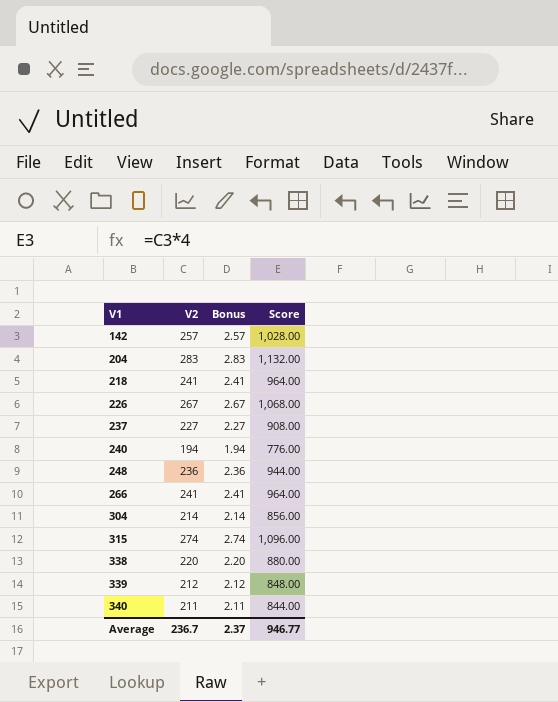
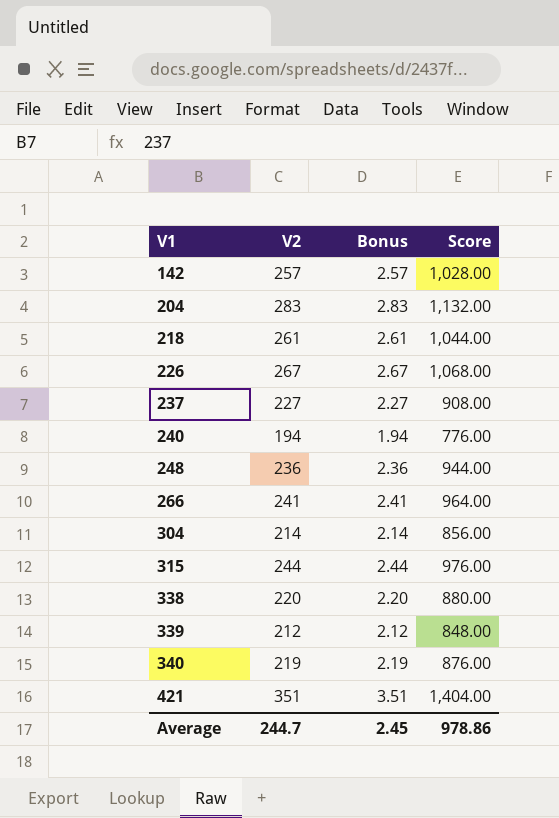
218 | V2: 241 -> 261
218 | Bonus: 2.41 -> 2.61
218 | Score: 964.00 -> 1,044.00
315 | V2: 274 -> 244
315 | Bonus: 2.74 -> 2.44
315 | Score: 1,096.00 -> 976.00
340 | V2: 211 -> 219
340 | Bonus: 2.11 -> 2.19
340 | Score: 844.00 -> 876.00
row 421: none -> 351 | 3.51 | 1,404.00
Average | V2: 236.7 -> 244.7
Average | Bonus: 2.37 -> 2.45
Average | Score: 946.77 -> 978.86

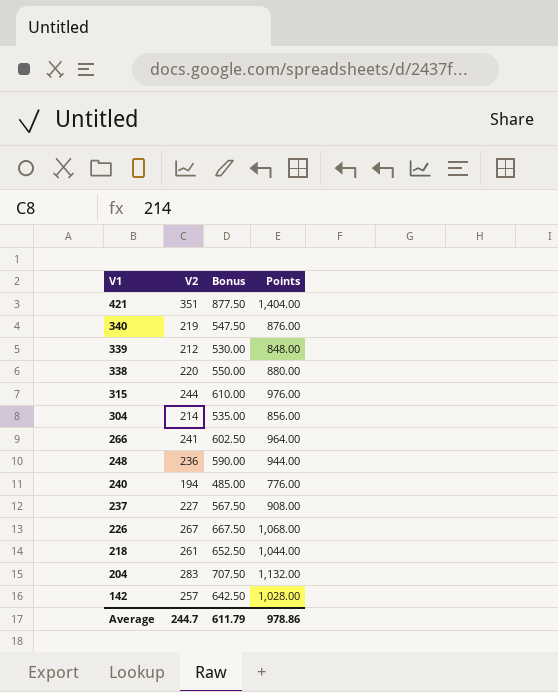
row order: V1 ascending -> V1 descending
column Bonus | formula: [V2] * 0.01 -> [V2] * 2.5
column name: Score -> Points
Average | Bonus: 2.45 -> 611.79

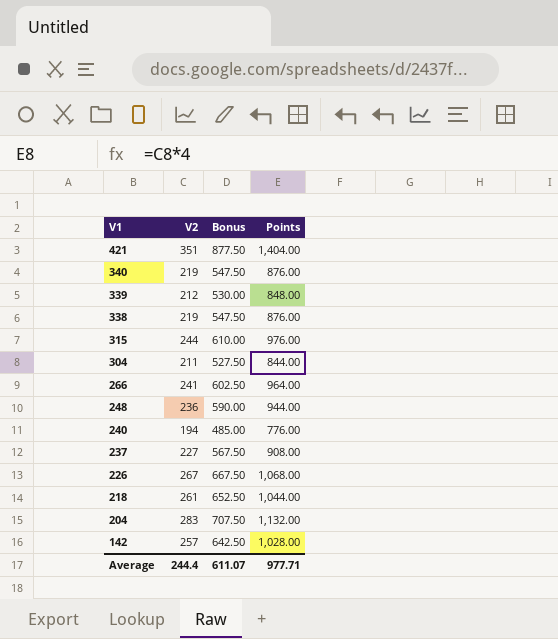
338 | V2: 220 -> 219
338 | Bonus: 550.00 -> 547.50
338 | Points: 880.00 -> 876.00
304 | V2: 214 -> 211
304 | Bonus: 535.00 -> 527.50
304 | Points: 856.00 -> 844.00
Average | V2: 244.7 -> 244.4
Average | Bonus: 611.79 -> 611.07
Average | Points: 978.86 -> 977.71

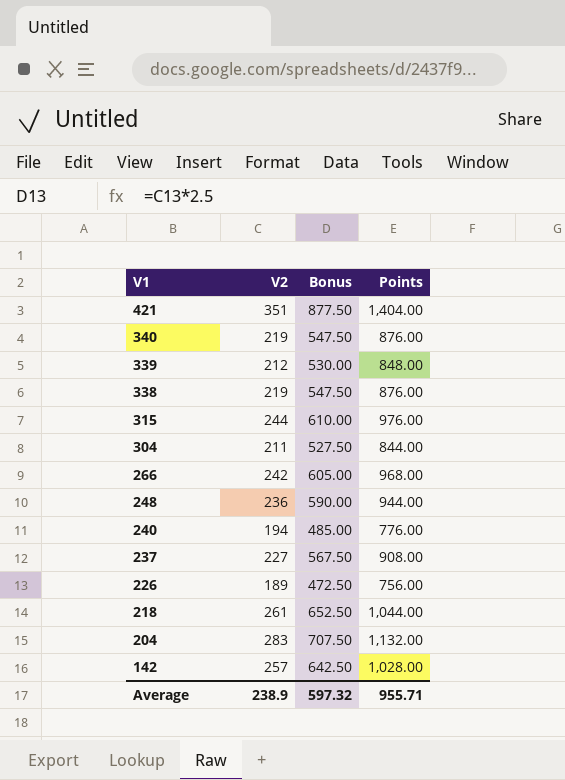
266 | V2: 241 -> 242
266 | Bonus: 602.50 -> 605.00
266 | Points: 964.00 -> 968.00
226 | V2: 267 -> 189
226 | Bonus: 667.50 -> 472.50
226 | Points: 1,068.00 -> 756.00
Average | V2: 244.4 -> 238.9
Average | Bonus: 611.07 -> 597.32
Average | Points: 977.71 -> 955.71

